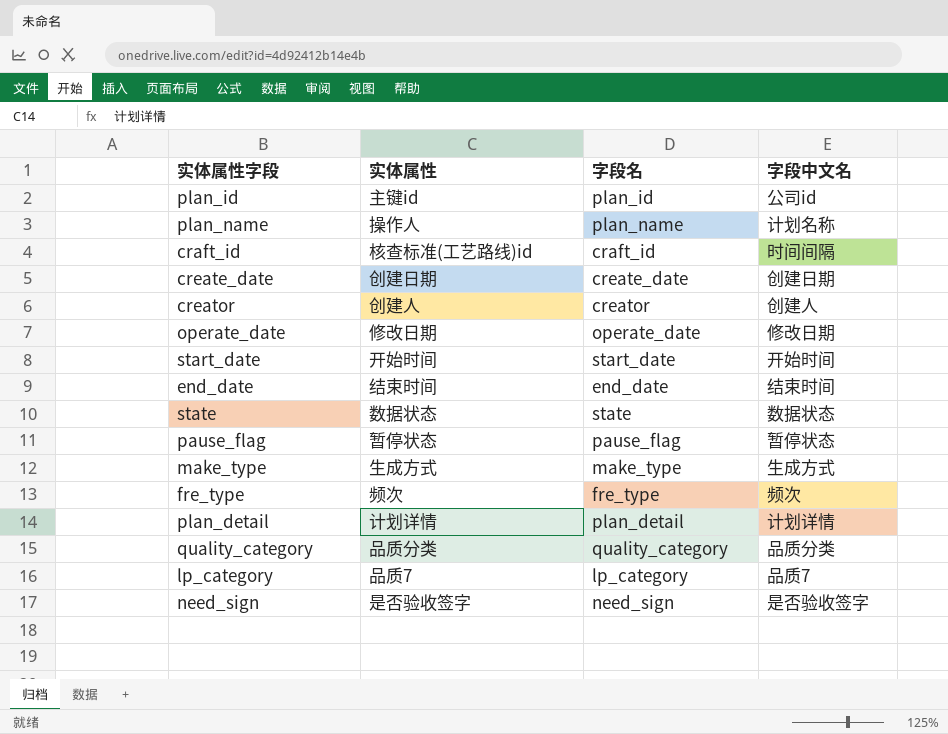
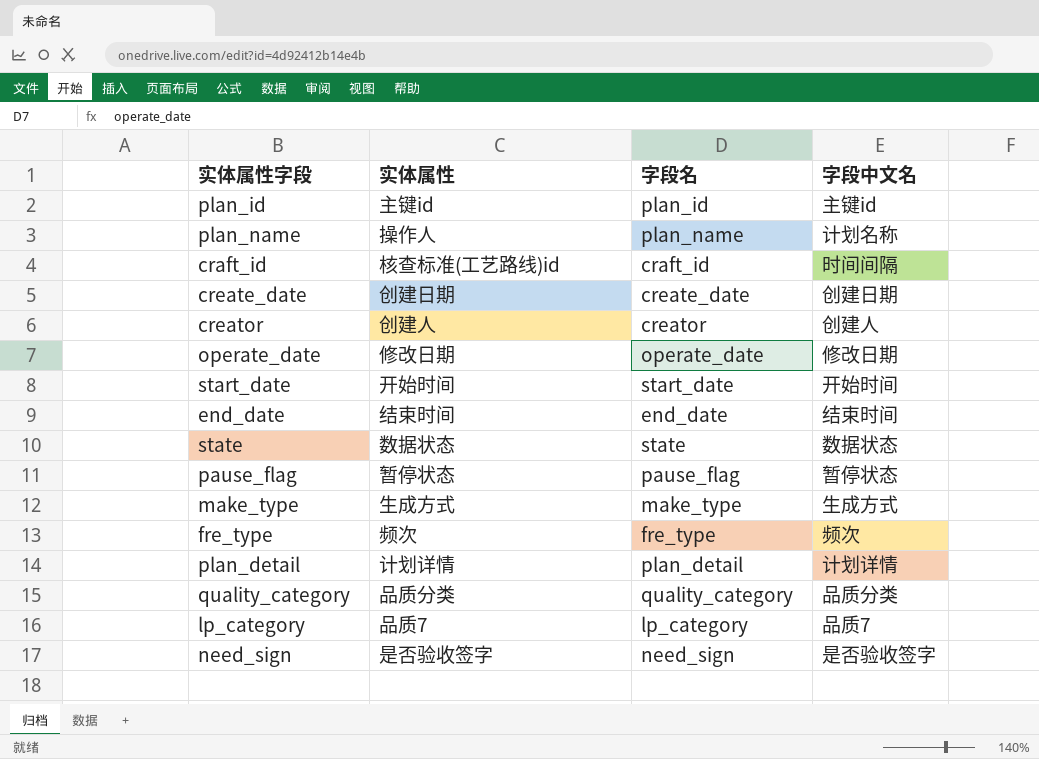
plan_id | 字段中文名: 公司id -> 主键id

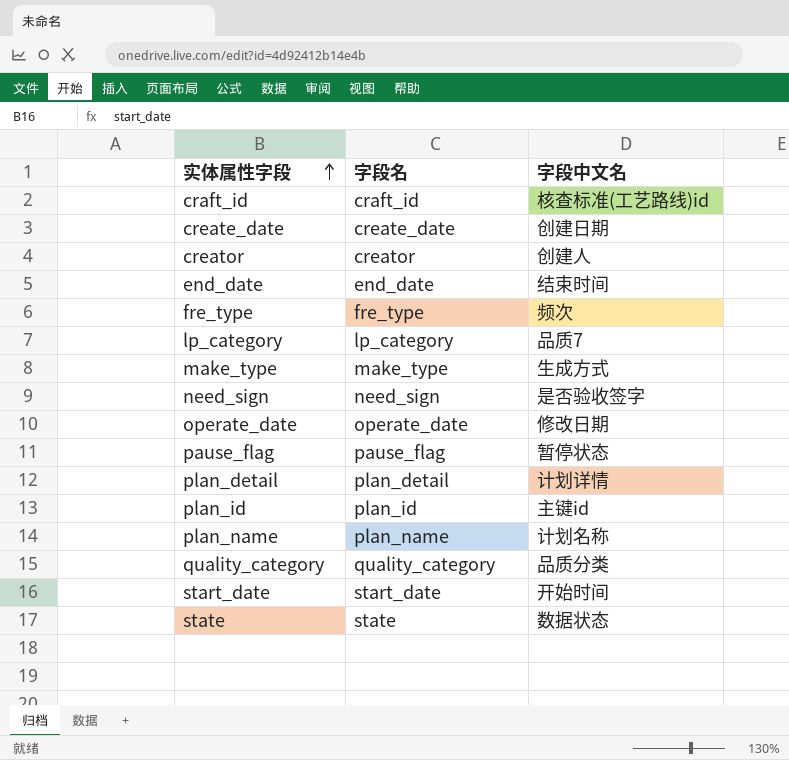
row order: none -> 实体属性字段 ascending
column 实体属性 | position: 2 -> none
craft_id | 字段中文名: 时间间隔 -> 核查标准(工艺路线)id

